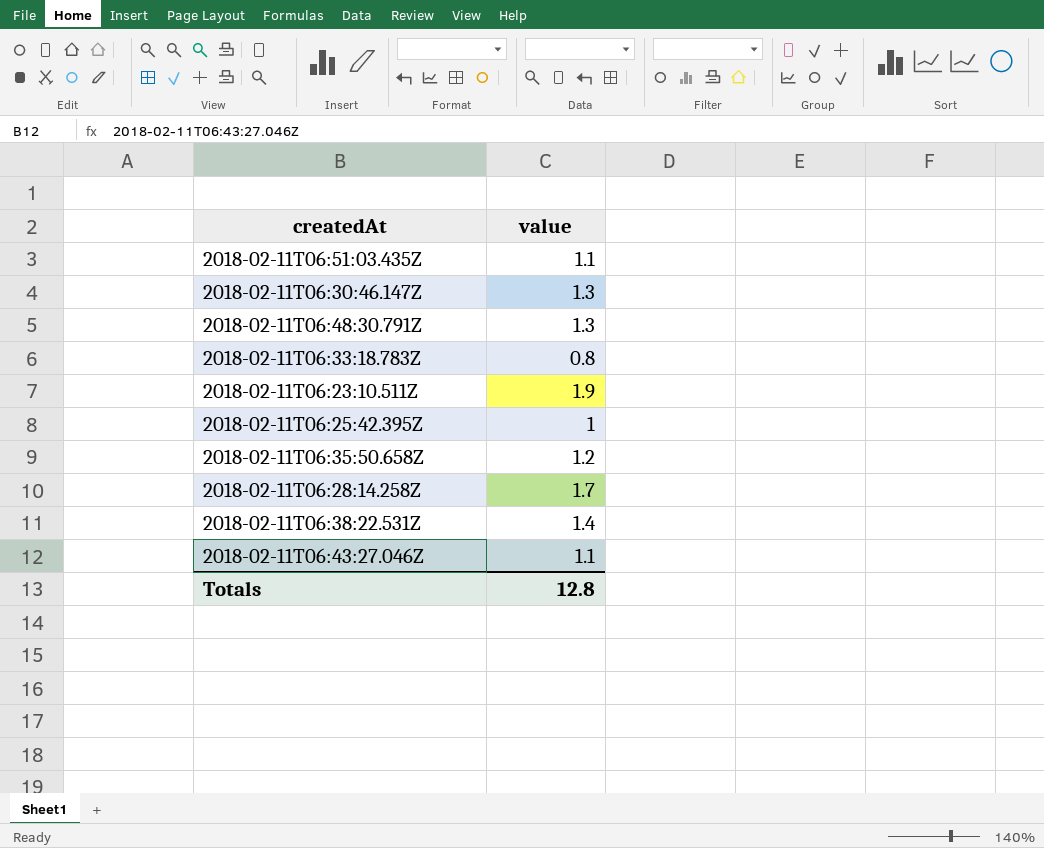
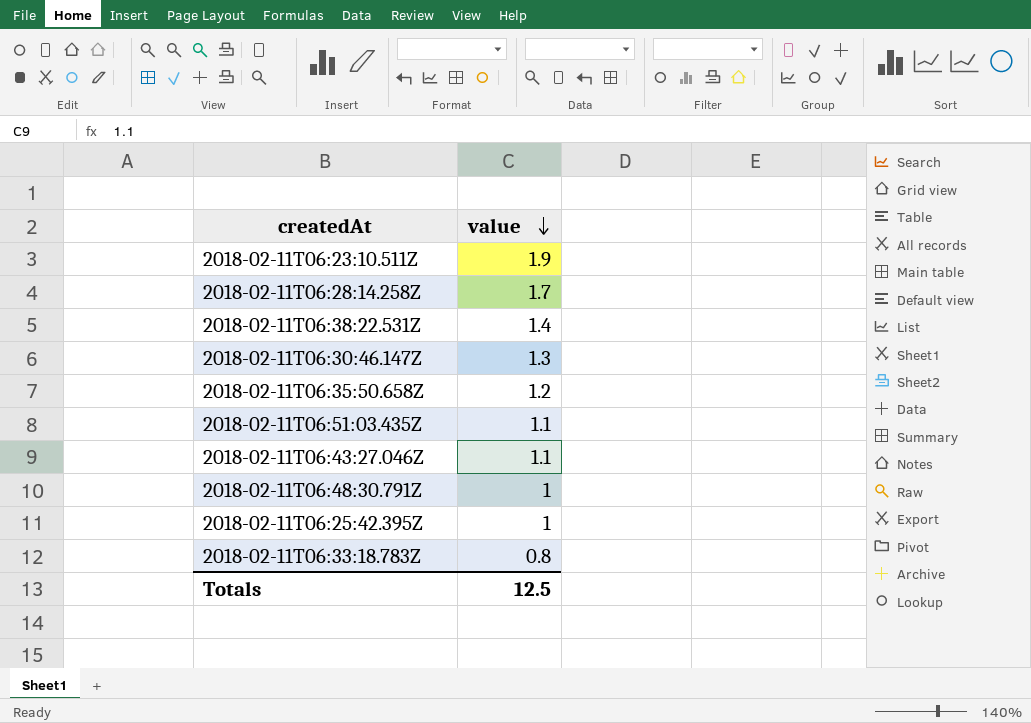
row order: none -> value descending
2018-02-11T06:48:30.791Z | value: 1.3 -> 1
Totals | value: 12.8 -> 12.5

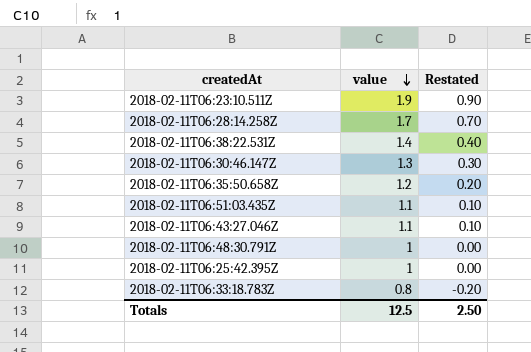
column Restated | formula: none -> [value] - 1

